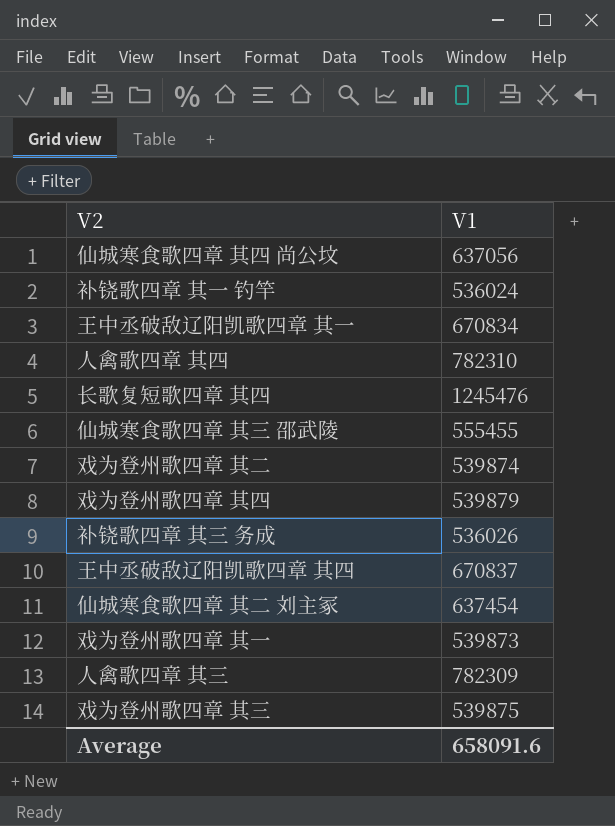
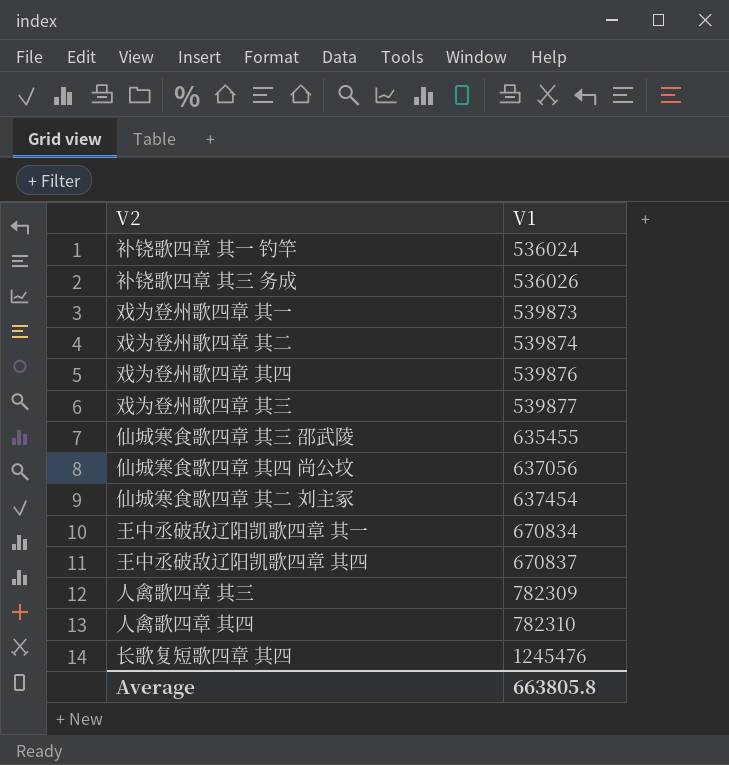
row order: none -> V1 ascending
戏为登州歌四章 其四 | V1: 539879 -> 539876
戏为登州歌四章 其三 | V1: 539875 -> 539877
仙城寒食歌四章 其三 邵武陵 | V1: 555455 -> 635455
Average | V1: 658091.6 -> 663805.8

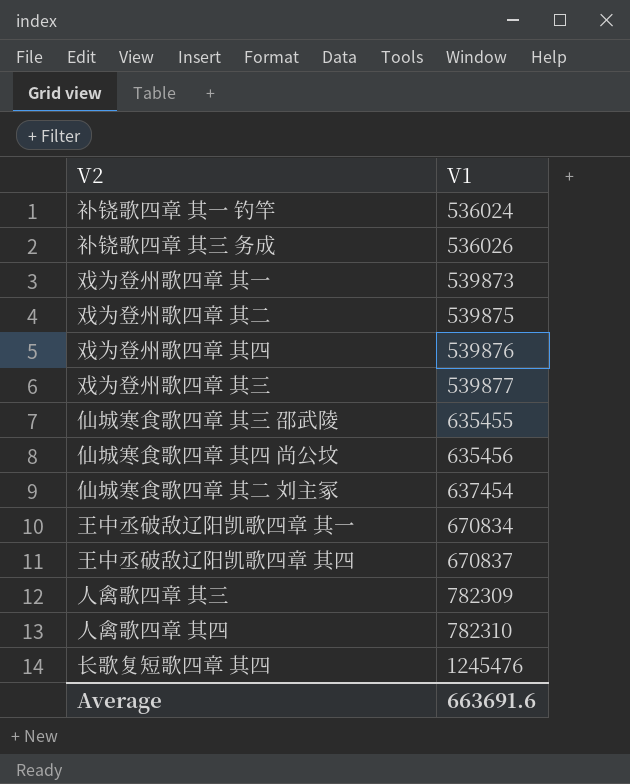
戏为登州歌四章 其二 | V1: 539874 -> 539875
仙城寒食歌四章 其四 尚公坟 | V1: 637056 -> 635456
Average | V1: 663805.8 -> 663691.6

